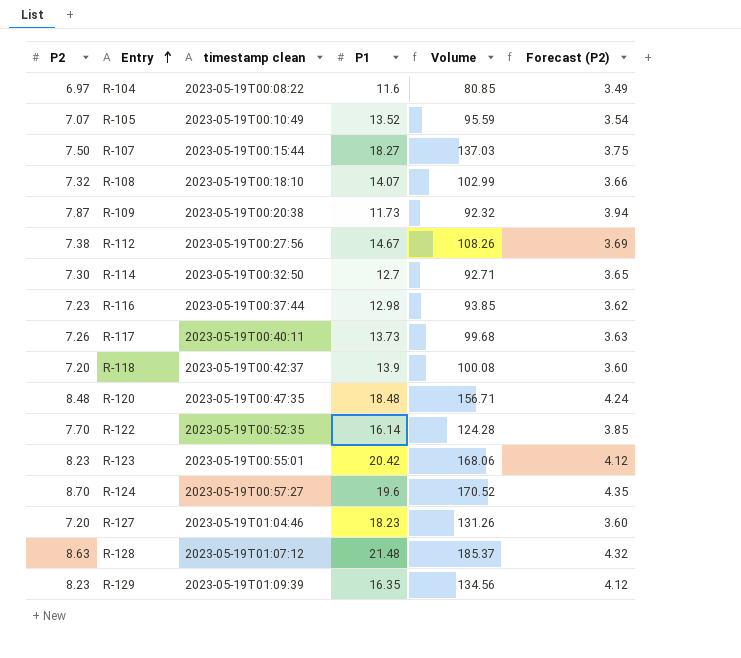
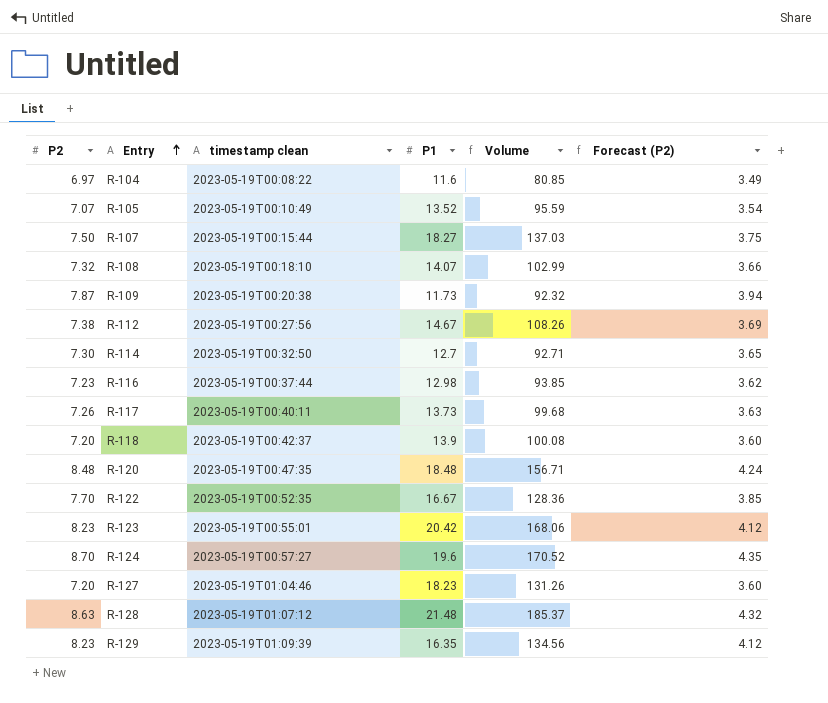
R-122 | P1: 16.14 -> 16.67
R-122 | Volume: 124.28 -> 128.36

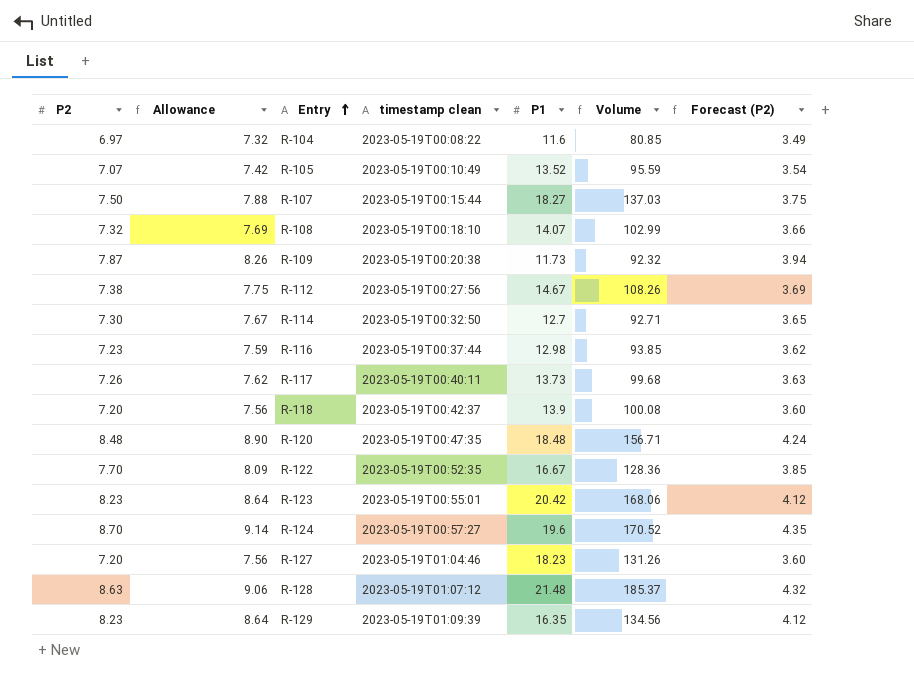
column Allowance | formula: none -> [P2] * 1.05

